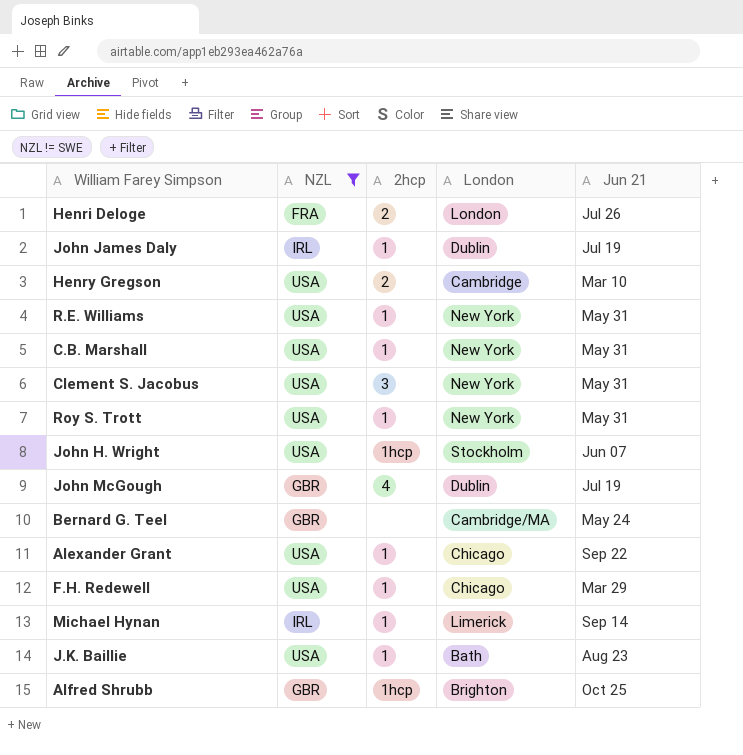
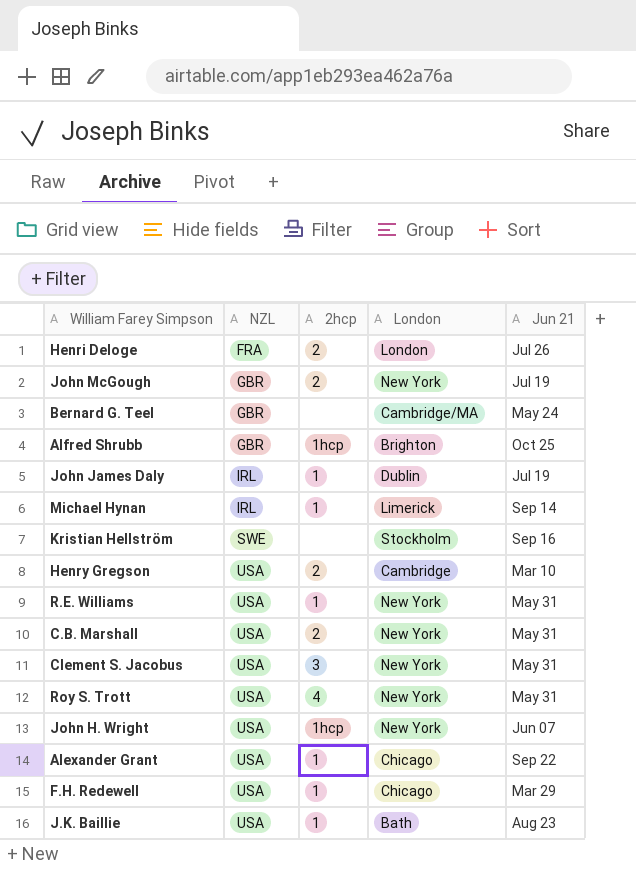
filter: NZL != SWE -> none
row order: none -> NZL ascending
John McGough | 2hcp: 4 -> 2
John McGough | London: Dublin -> New York
C.B. Marshall | 2hcp: 1 -> 2
Roy S. Trott | 2hcp: 1 -> 4
John H. Wright | London: Stockholm -> New York

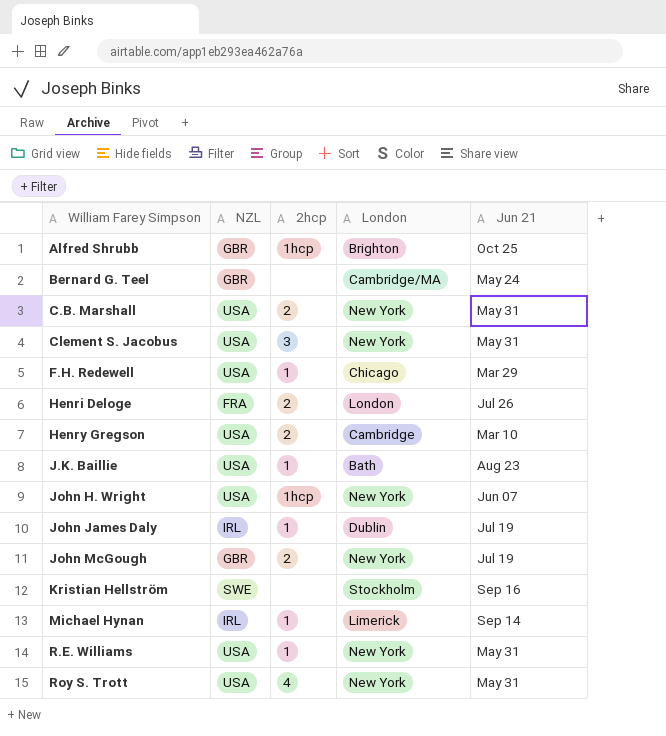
row order: NZL ascending -> William Farey Simpson ascending
row Alexander Grant: USA | 1 | Chicago | Sep 22 -> none

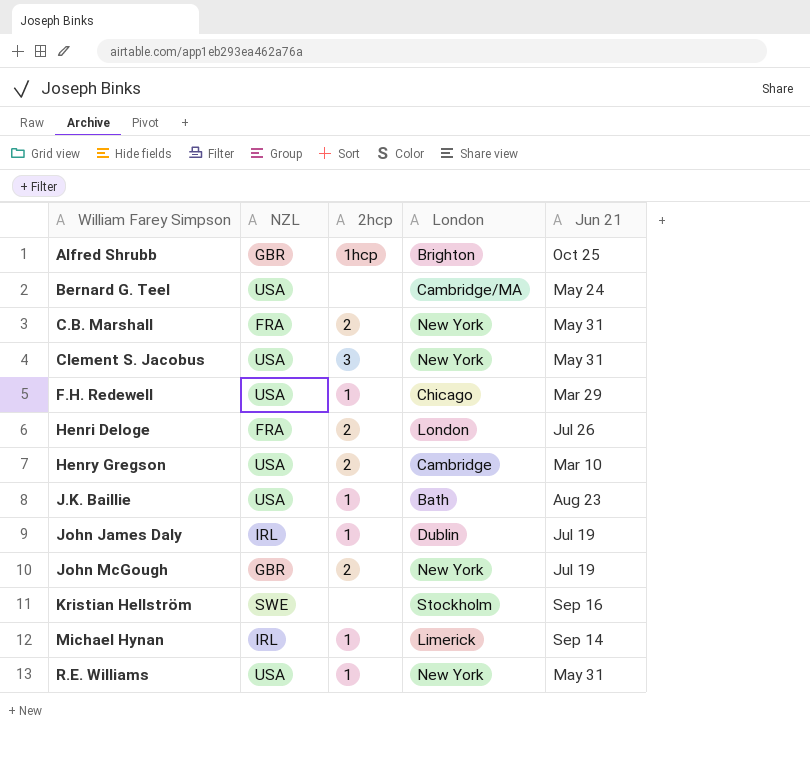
row John H. Wright: USA | 1hcp | New York | Jun 07 -> none
row Roy S. Trott: USA | 4 | New York | May 31 -> none
Bernard G. Teel | NZL: GBR -> USA
C.B. Marshall | NZL: USA -> FRA

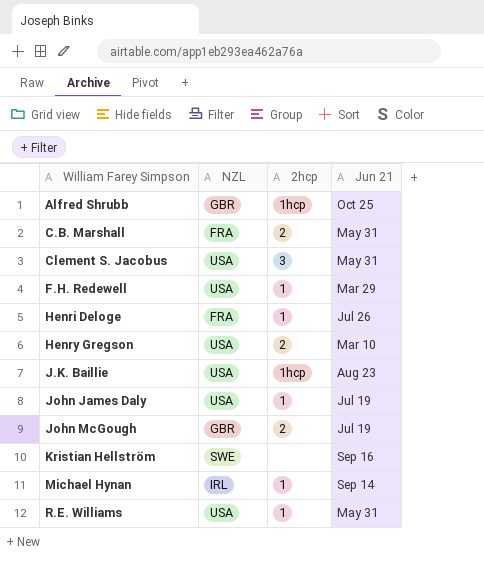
column London | position: 4 -> none
row Bernard G. Teel: USA | none | Cambridge/MA | May 24 -> none
Henri Deloge | 2hcp: 2 -> 1
J.K. Baillie | 2hcp: 1 -> 1hcp
John James Daly | NZL: IRL -> USA

